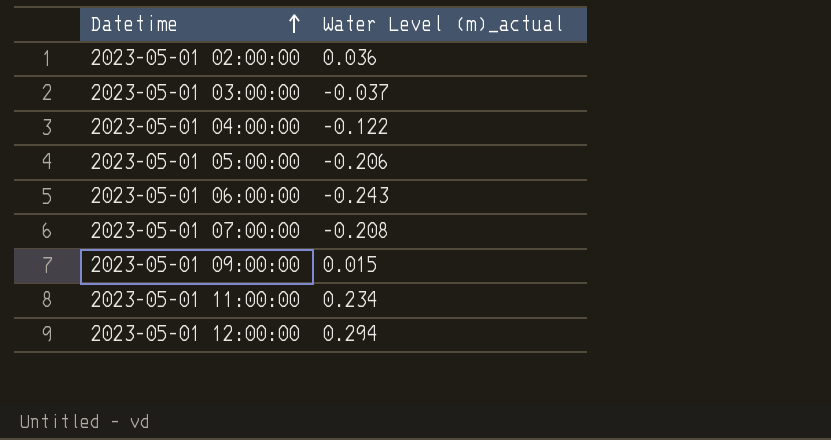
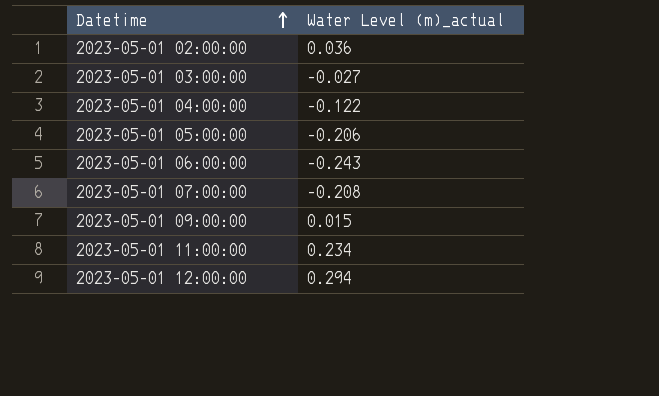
2023-05-01 03:00:00 | Water Level (m)_actual: -0.037 -> -0.027

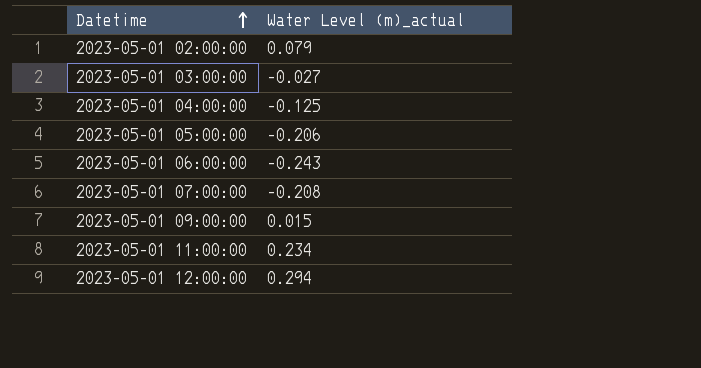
2023-05-01 02:00:00 | Water Level (m)_actual: 0.036 -> 0.079
2023-05-01 04:00:00 | Water Level (m)_actual: -0.122 -> -0.125

